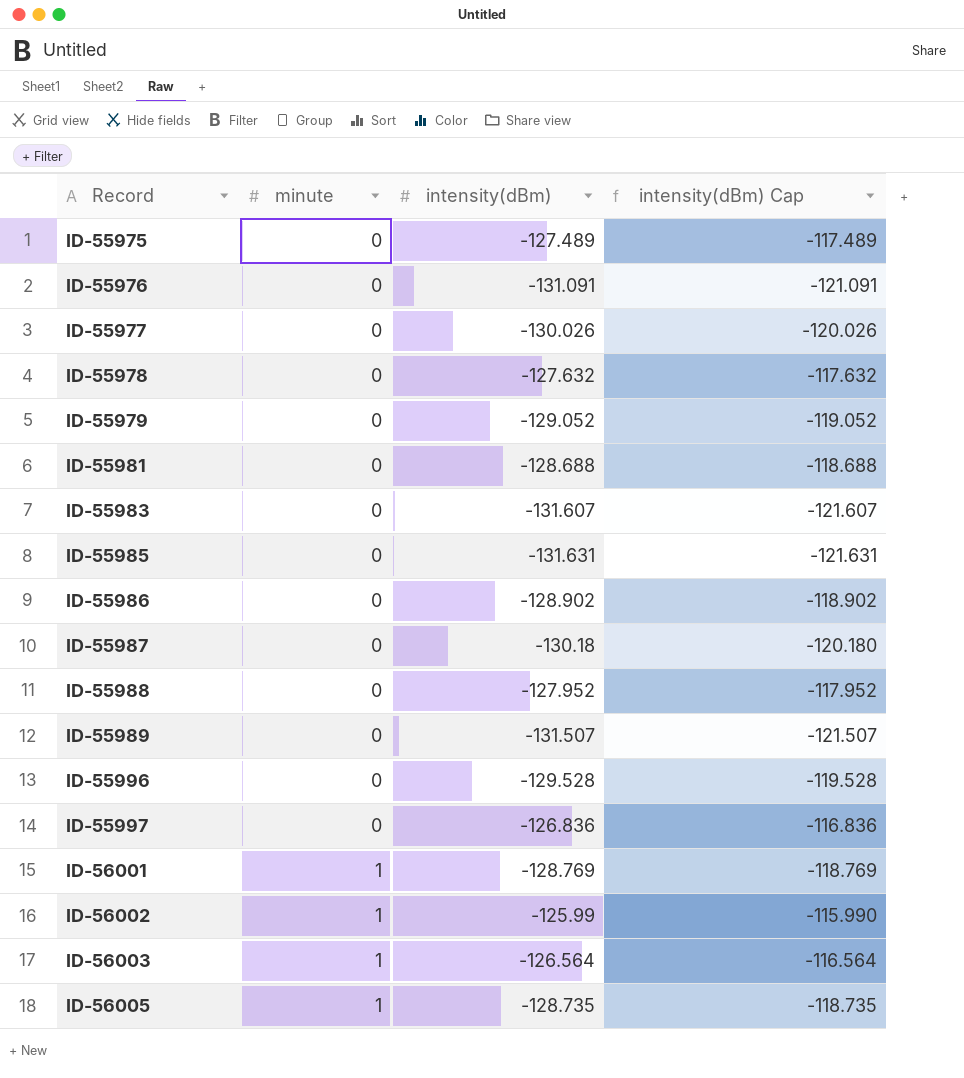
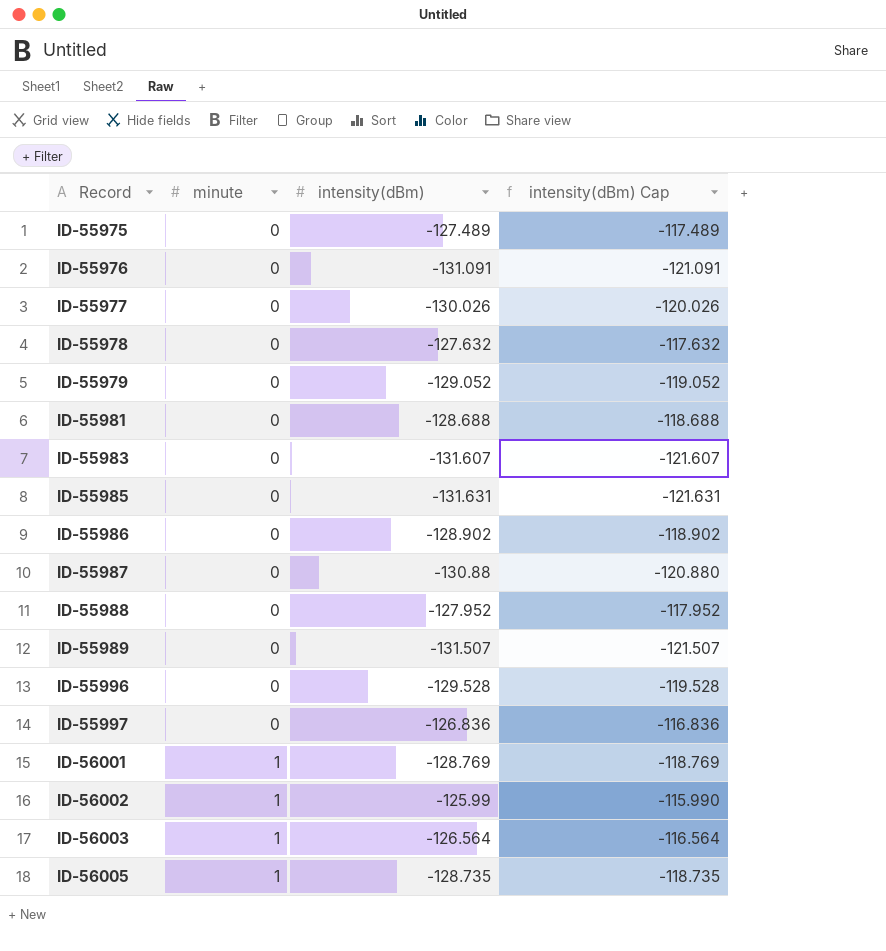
ID-55987 | intensity(dBm): -130.18 -> -130.88
ID-55987 | intensity(dBm) Cap: -120.180 -> -120.880

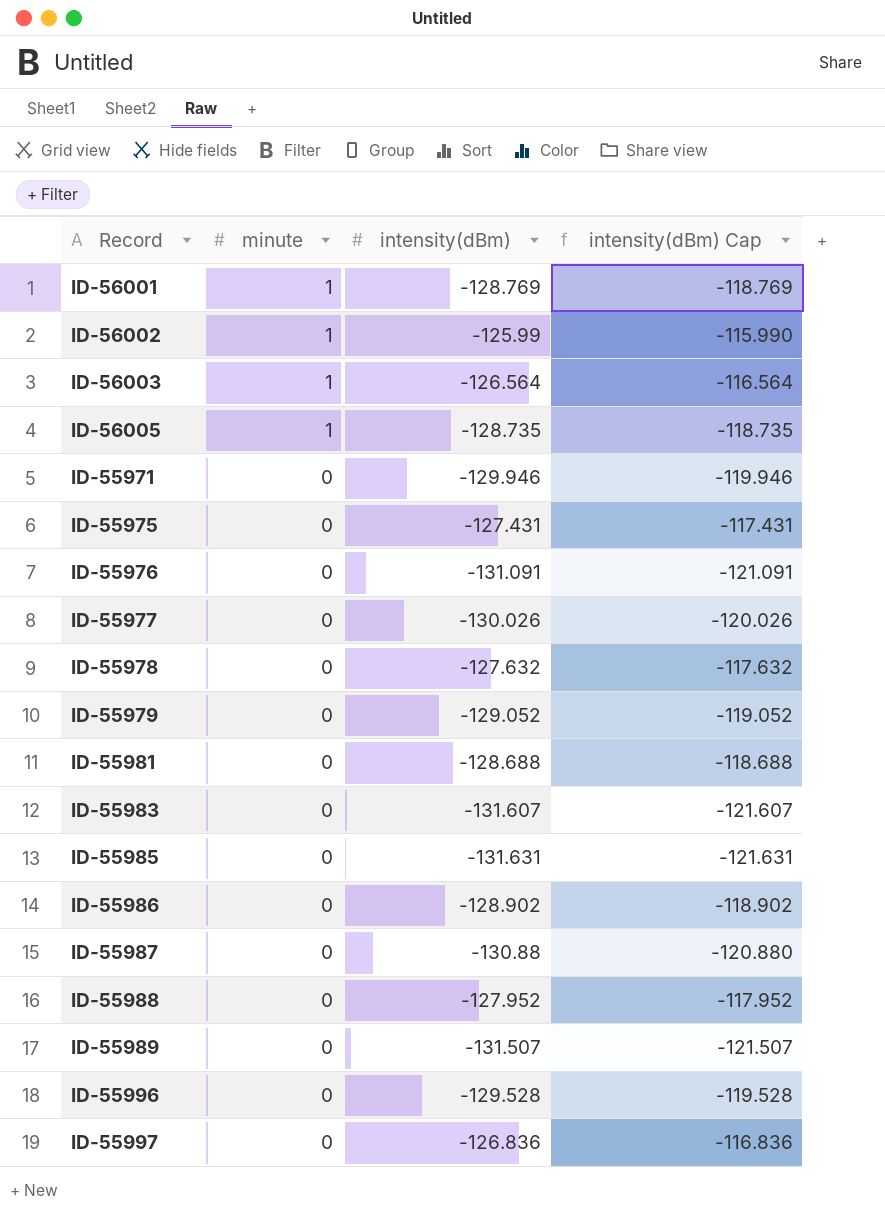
row order: Record ascending -> minute descending
row ID-55971: none -> 0 | -129.946 | -119.946
ID-55975 | intensity(dBm): -127.489 -> -127.431
ID-55975 | intensity(dBm) Cap: -117.489 -> -117.431

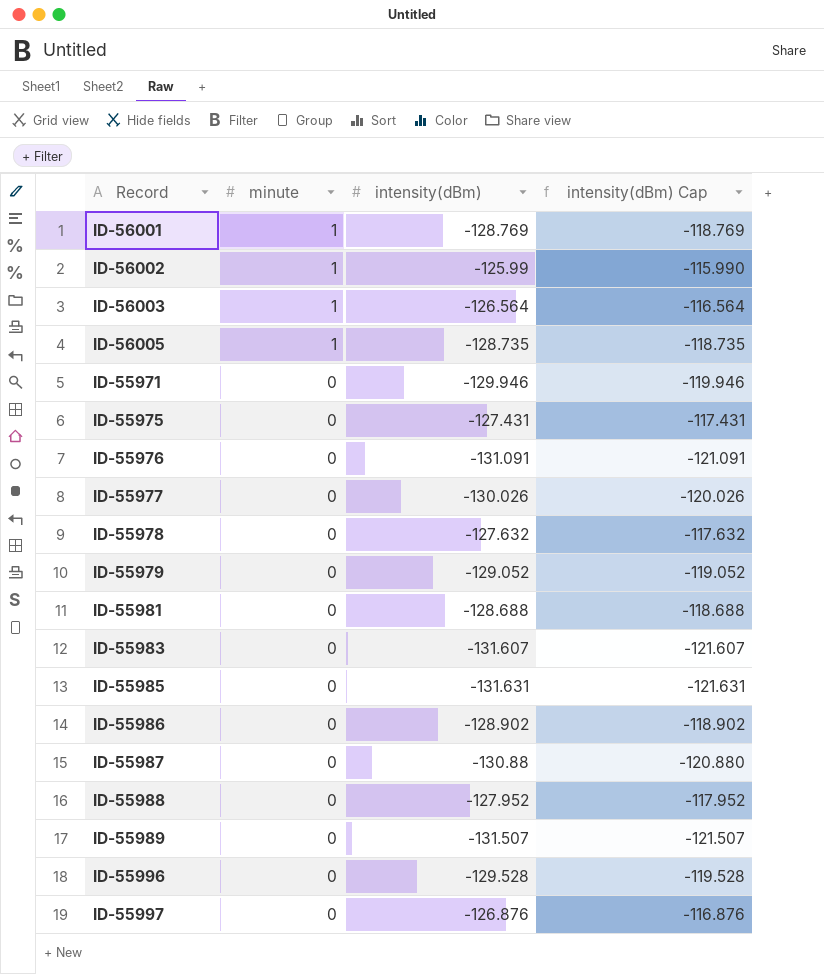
ID-55997 | intensity(dBm): -126.836 -> -126.876
ID-55997 | intensity(dBm) Cap: -116.836 -> -116.876

